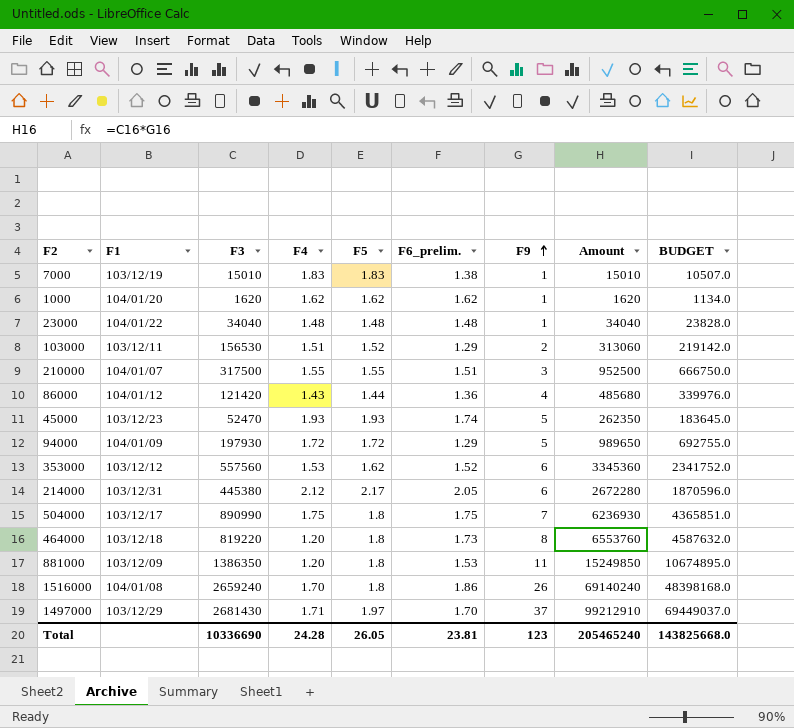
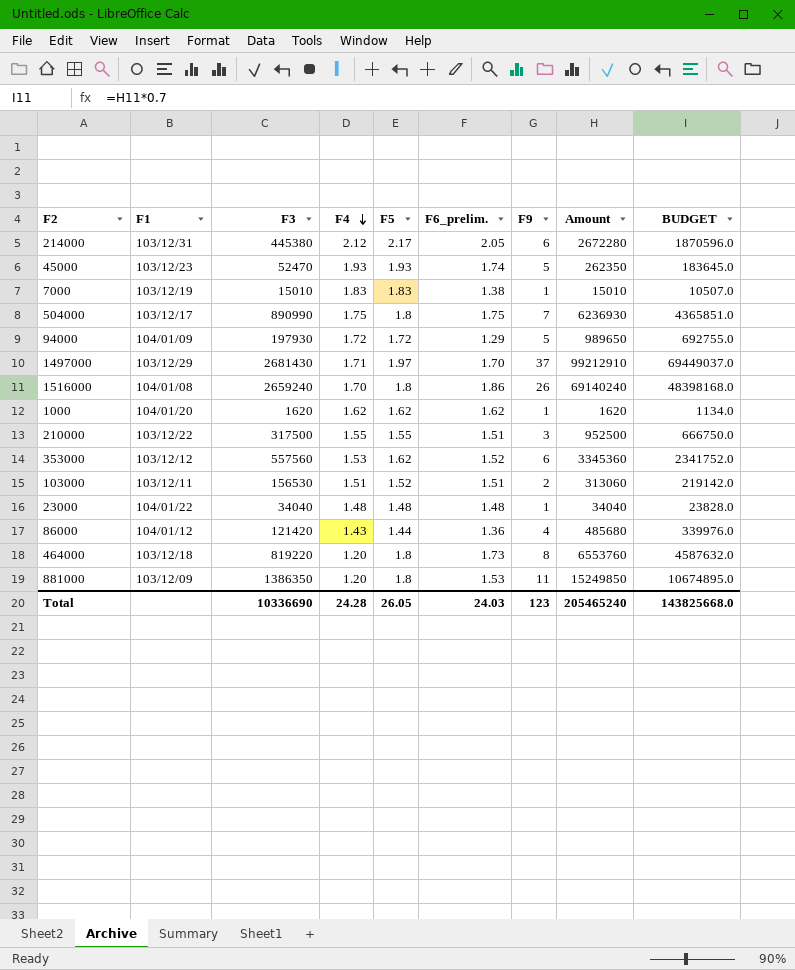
row order: F9 ascending -> F4 descending
210000 | F1: 104/01/07 -> 103/12/22
103000 | F6_prelim.: 1.29 -> 1.51
Total | F6_prelim.: 23.81 -> 24.03

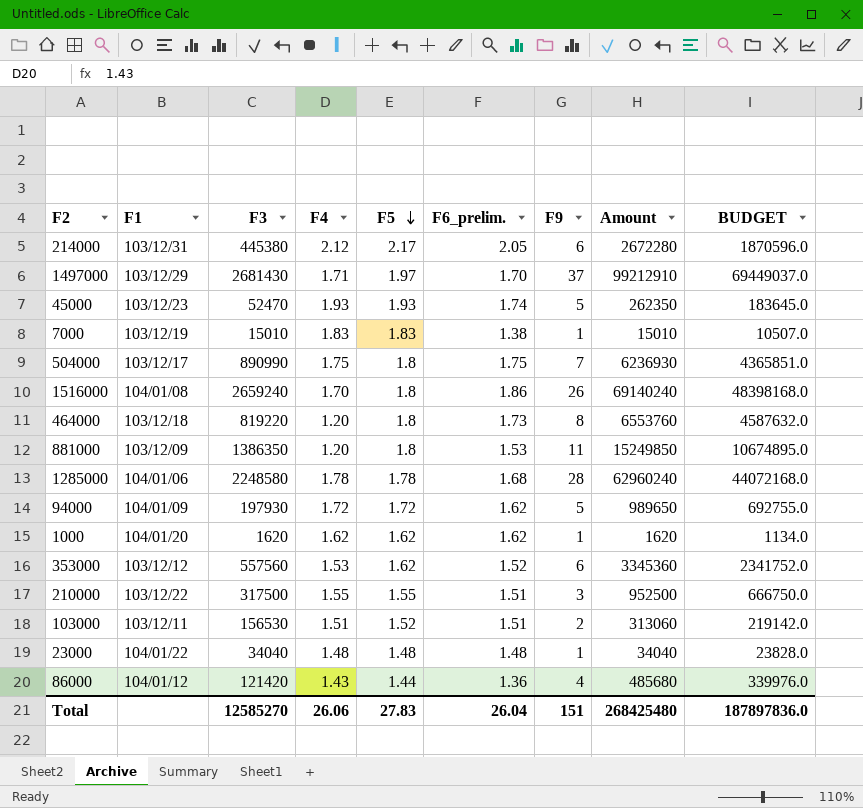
row order: F4 descending -> F5 descending
row 1285000: none -> 104/01/06 | 2248580 | 1.78 | 1.78 | 1.68 | 28 | 62960240 | 44072168.0
94000 | F6_prelim.: 1.29 -> 1.62
Total | F3: 10336690 -> 12585270
Total | F4: 24.28 -> 26.06
Total | F5: 26.05 -> 27.83
Total | F6_prelim.: 24.03 -> 26.04
Total | F9: 123 -> 151
Total | Amount: 205465240 -> 268425480
Total | BUDGET: 143825668.0 -> 187897836.0

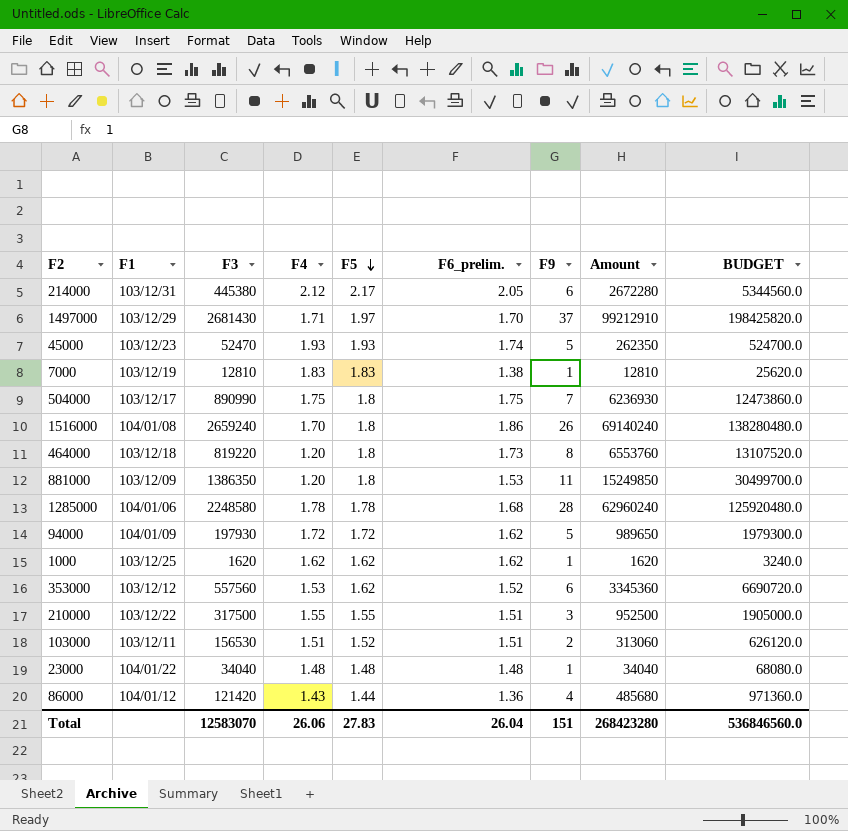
column BUDGET | formula: [Amount] * 0.7 -> [Amount] * 2
7000 | F3: 15010 -> 12810
7000 | Amount: 15010 -> 12810
1000 | F1: 104/01/20 -> 103/12/25
Total | F3: 12585270 -> 12583070
Total | Amount: 268425480 -> 268423280
Total | BUDGET: 187897836.0 -> 536846560.0

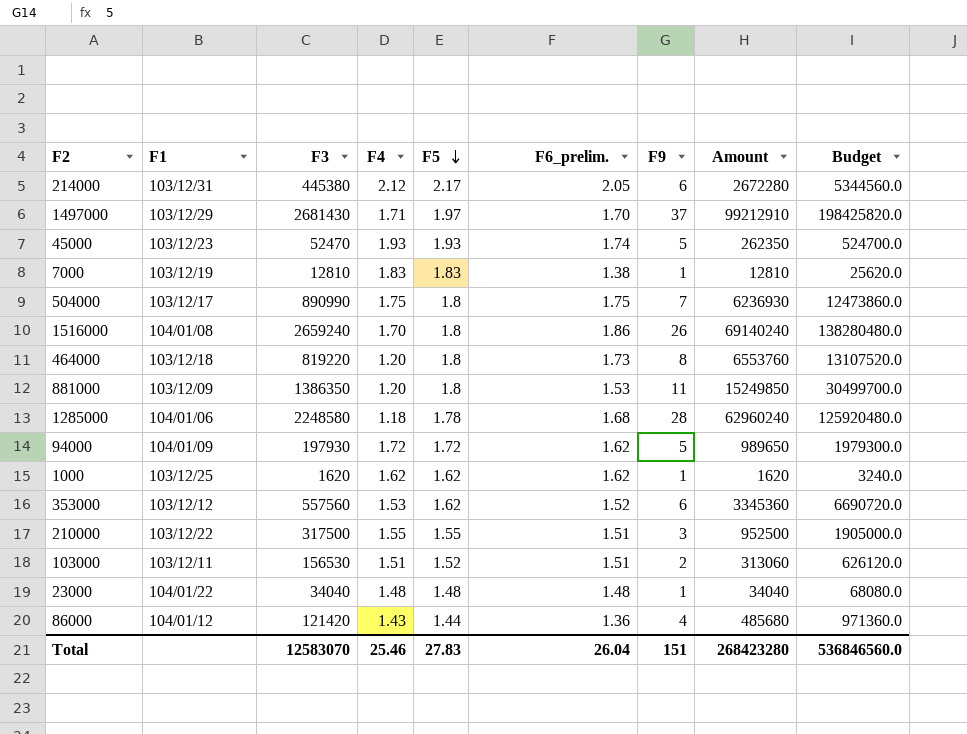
column name: BUDGET -> Budget
1285000 | F4: 1.78 -> 1.18
Total | F4: 26.06 -> 25.46

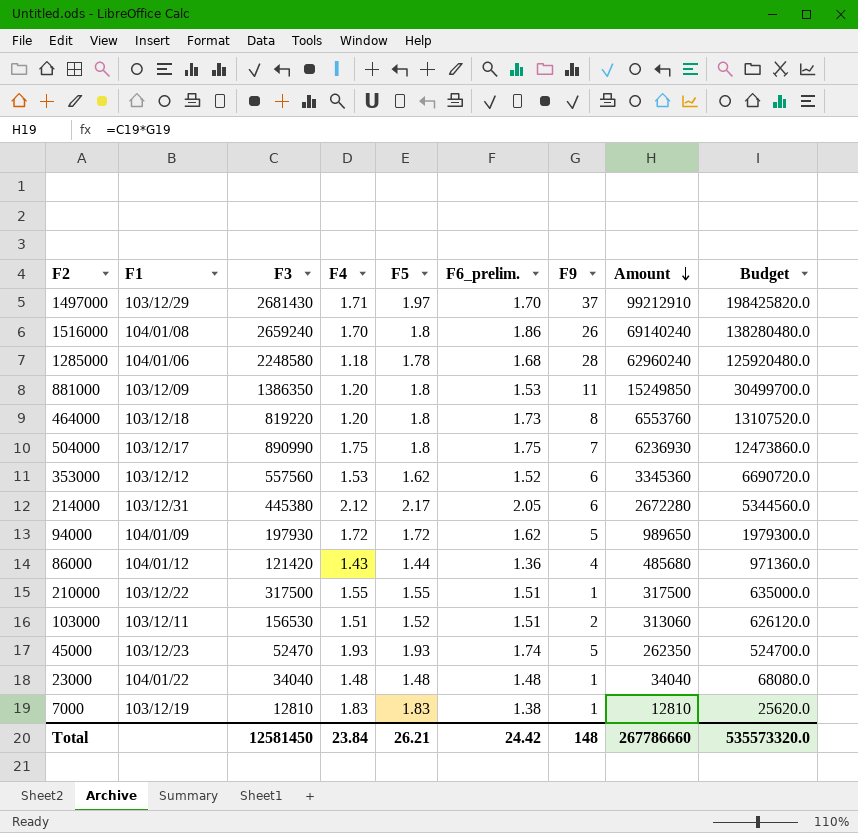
row order: F5 descending -> Amount descending
row 1000: 103/12/25 | 1620 | 1.62 | 1.62 | 1.62 | 1 | 1620 | 3240.0 -> none
210000 | F9: 3 -> 1
210000 | Amount: 952500 -> 317500
210000 | Budget: 1905000.0 -> 635000.0
Total | F3: 12583070 -> 12581450
Total | F4: 25.46 -> 23.84
Total | F5: 27.83 -> 26.21
Total | F6_prelim.: 26.04 -> 24.42
Total | F9: 151 -> 148
Total | Amount: 268423280 -> 267786660
Total | Budget: 536846560.0 -> 535573320.0

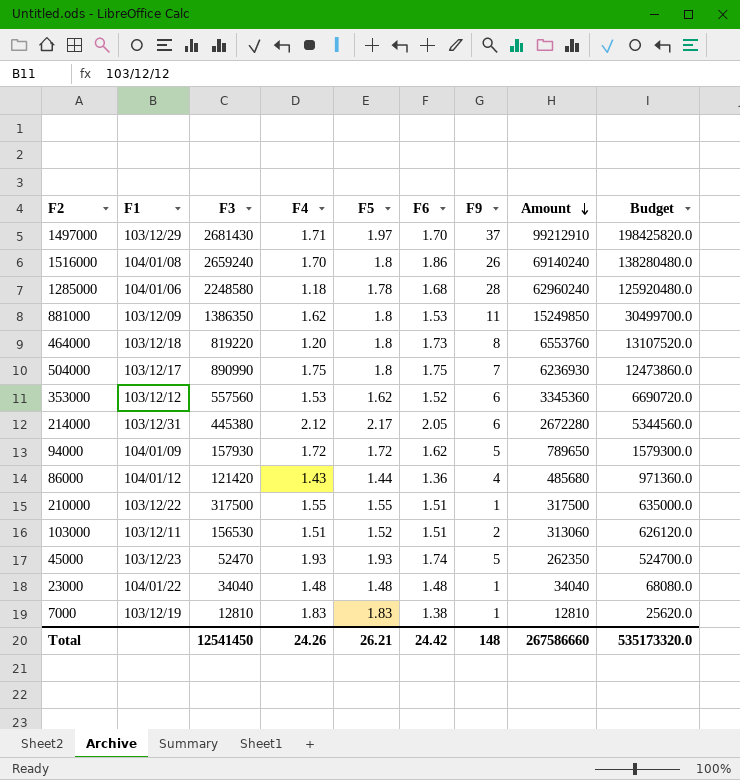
column name: F6_prelim. -> F6
881000 | F4: 1.20 -> 1.62
94000 | F3: 197930 -> 157930
94000 | Amount: 989650 -> 789650
94000 | Budget: 1979300.0 -> 1579300.0
Total | F3: 12581450 -> 12541450
Total | F4: 23.84 -> 24.26
Total | Amount: 267786660 -> 267586660
Total | Budget: 535573320.0 -> 535173320.0

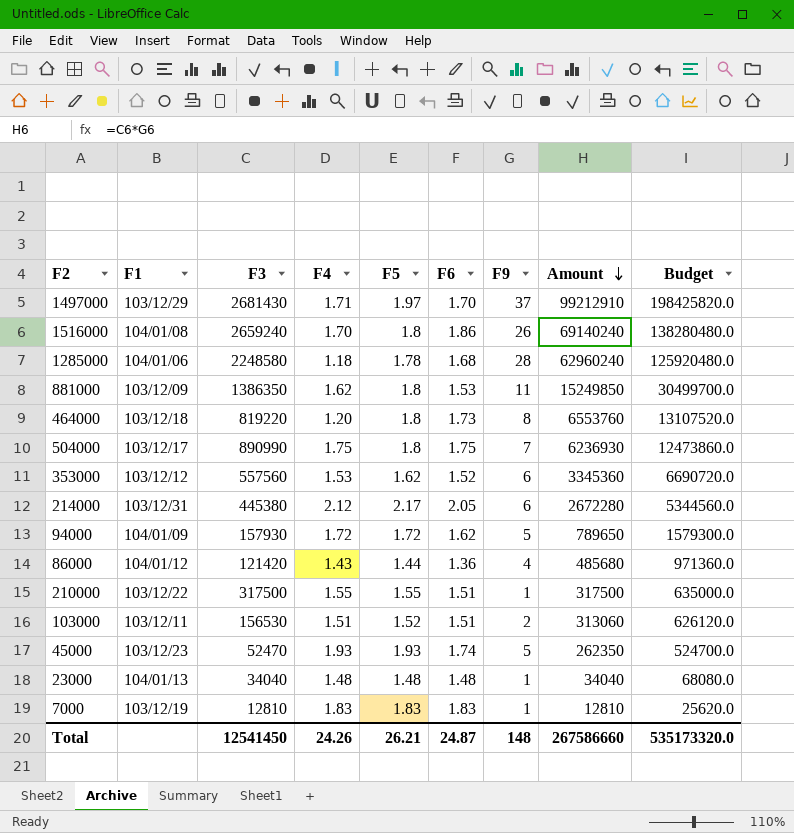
23000 | F1: 104/01/22 -> 104/01/13
7000 | F6: 1.38 -> 1.83
Total | F6: 24.42 -> 24.87

